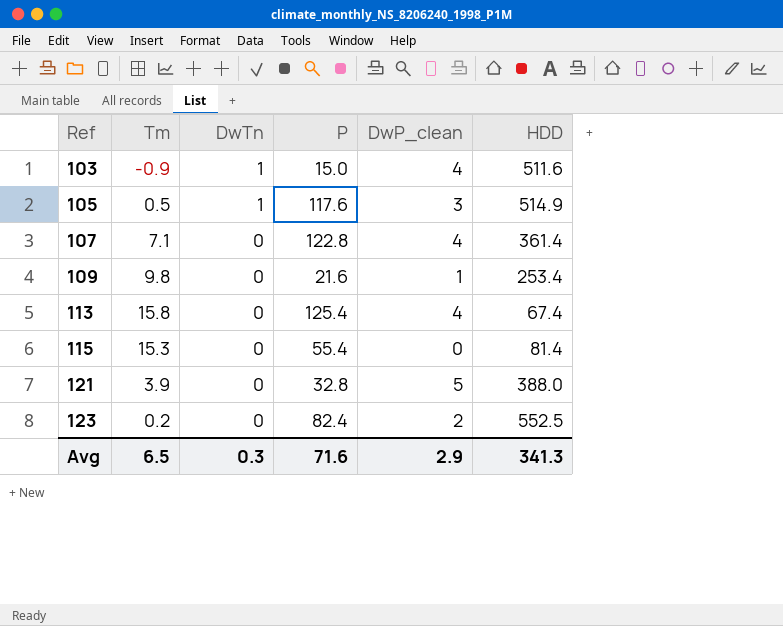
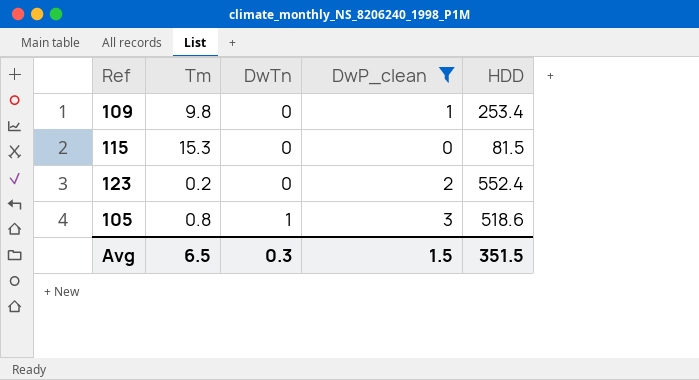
filter: none -> DwP_clean <= 3
row order: Ref ascending -> DwTn ascending
column P | position: 4 -> none
115 | HDD: 81.4 -> 81.5
123 | HDD: 552.5 -> 552.4
105 | Tm: 0.5 -> 0.8
105 | HDD: 514.9 -> 518.6
Avg | DwP_clean: 2.9 -> 1.5
Avg | HDD: 341.3 -> 351.5

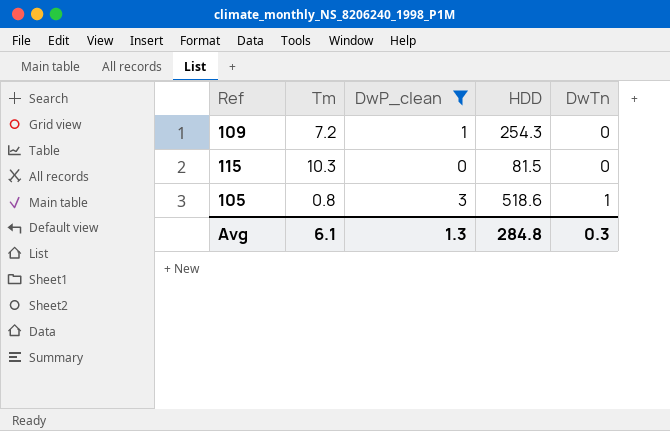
column DwTn | position: 3 -> 5
row 123: 0.2 | 0 | 2 | 552.4 -> none
109 | Tm: 9.8 -> 7.2
109 | HDD: 253.4 -> 254.3
115 | Tm: 15.3 -> 10.3
Avg | Tm: 6.5 -> 6.1
Avg | DwP_clean: 1.5 -> 1.3
Avg | HDD: 351.5 -> 284.8

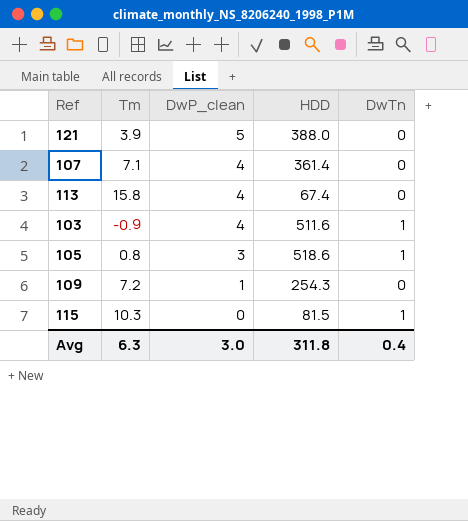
filter: DwP_clean <= 3 -> none
row order: DwTn ascending -> DwP_clean descending
115 | DwTn: 0 -> 1
Avg | Tm: 6.1 -> 6.3
Avg | DwP_clean: 1.3 -> 3.0
Avg | HDD: 284.8 -> 311.8
Avg | DwTn: 0.3 -> 0.4

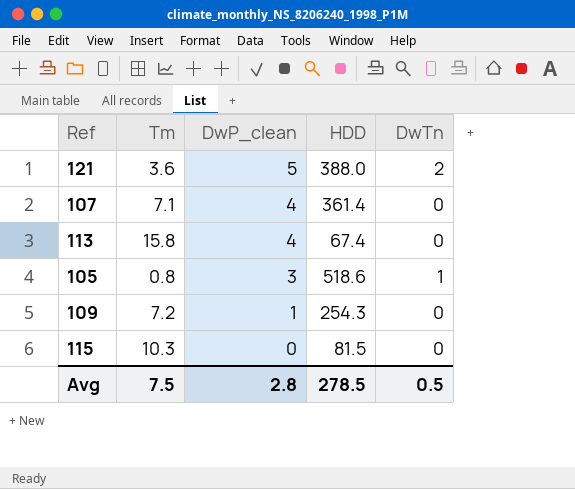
row 103: -0.9 | 4 | 511.6 | 1 -> none
121 | Tm: 3.9 -> 3.6
121 | DwTn: 0 -> 2
115 | DwTn: 1 -> 0
Avg | Tm: 6.3 -> 7.5
Avg | DwP_clean: 3.0 -> 2.8
Avg | HDD: 311.8 -> 278.5
Avg | DwTn: 0.4 -> 0.5

